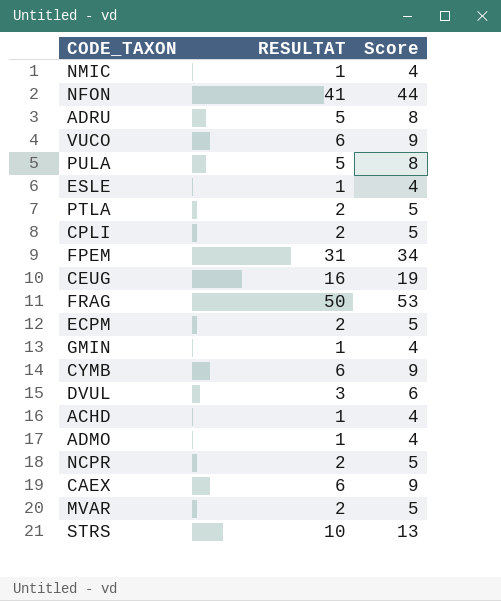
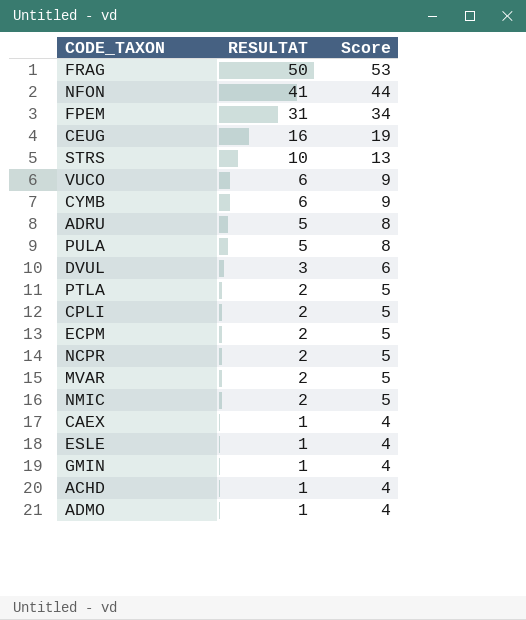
row order: none -> RESULTAT descending
NMIC | RESULTAT: 1 -> 2
NMIC | Score: 4 -> 5
CAEX | RESULTAT: 6 -> 1
CAEX | Score: 9 -> 4

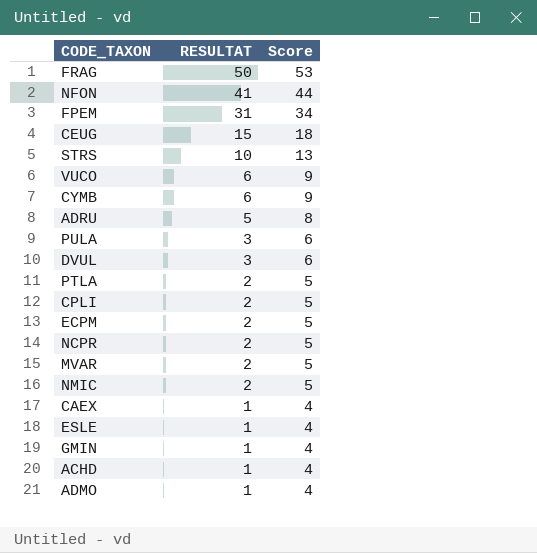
CEUG | RESULTAT: 16 -> 15
CEUG | Score: 19 -> 18
PULA | RESULTAT: 5 -> 3
PULA | Score: 8 -> 6

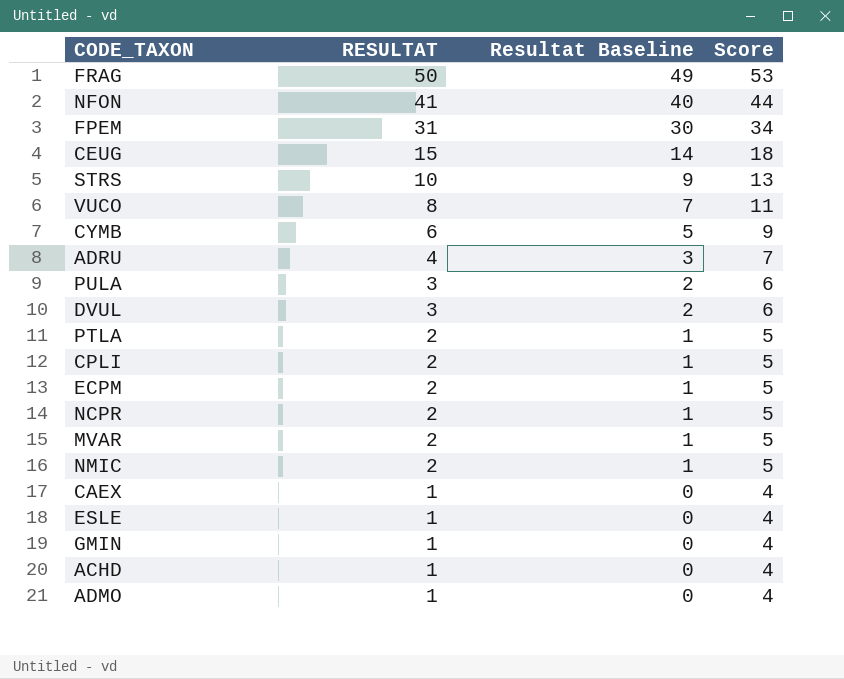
column Resultat Baseline | formula: none -> [RESULTAT] - 1
VUCO | RESULTAT: 6 -> 8
VUCO | Score: 9 -> 11
ADRU | RESULTAT: 5 -> 4
ADRU | Score: 8 -> 7

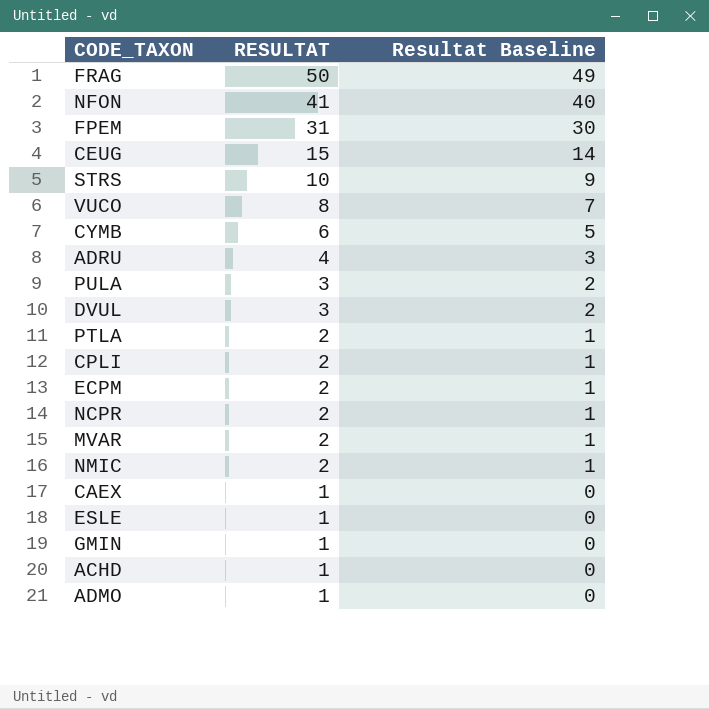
column Score | formula: [RESULTAT] + 3 -> none

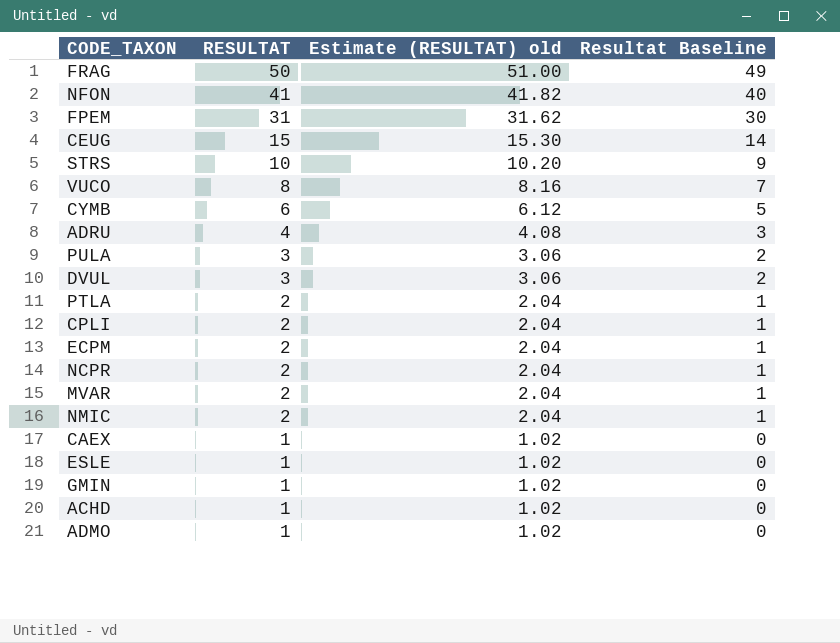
column Estimate (RESULTAT) old | formula: none -> [RESULTAT] * 1.02

